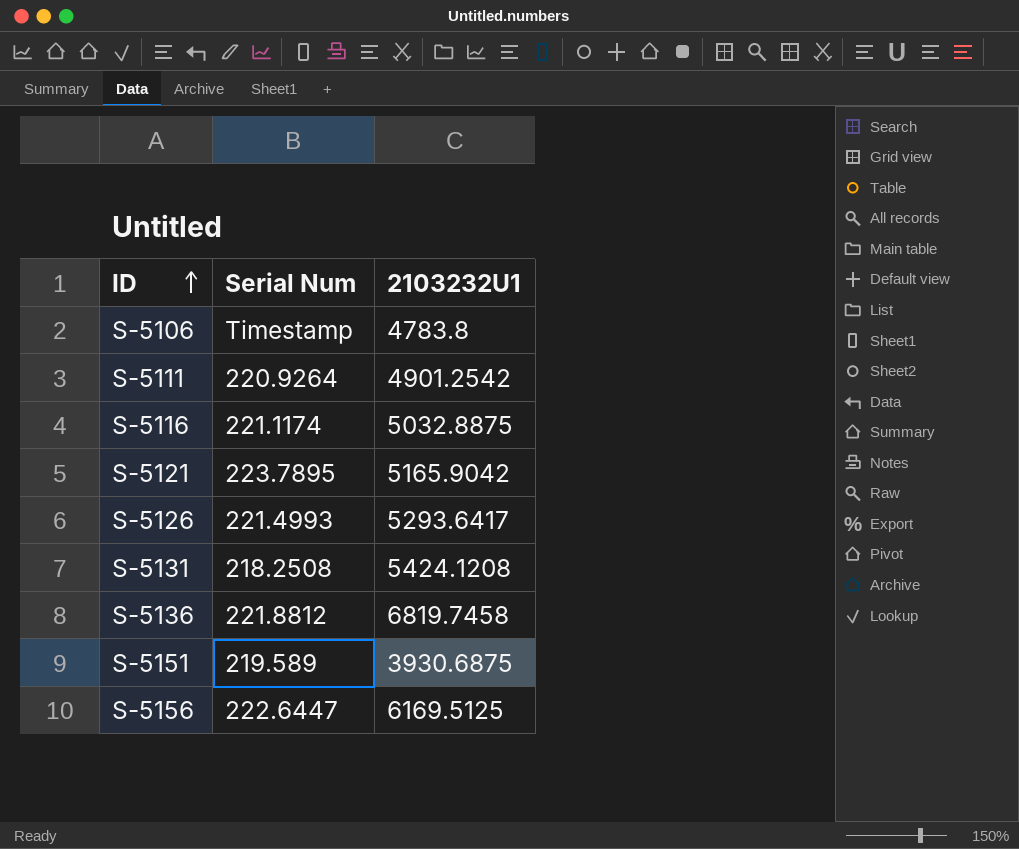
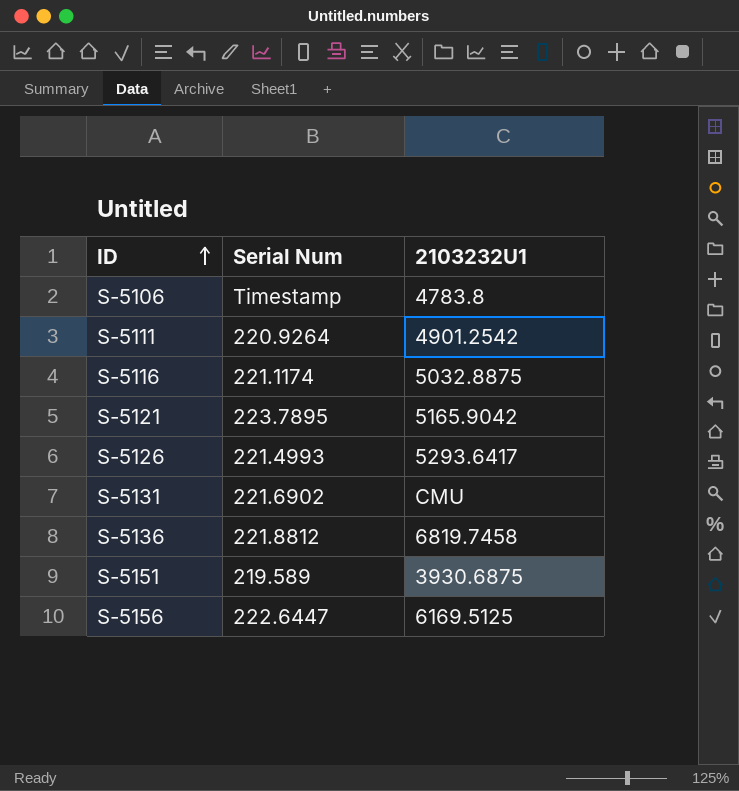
S-5131 | Serial Num: 218.2508 -> 221.6902
S-5131 | 2103232U1: 5424.1208 -> CMU

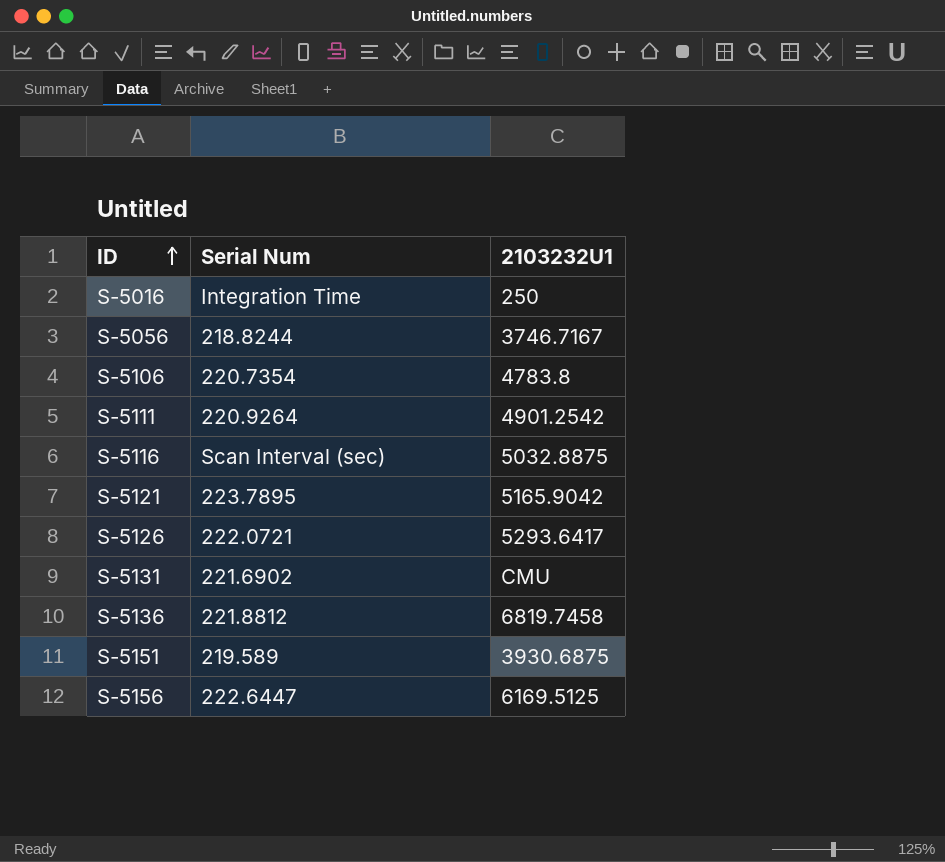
row S-5016: none -> Integration Time | 250
row S-5056: none -> 218.8244 | 3746.7167
S-5106 | Serial Num: Timestamp -> 220.7354
S-5116 | Serial Num: 221.1174 -> Scan Interval (sec)
S-5126 | Serial Num: 221.4993 -> 222.0721

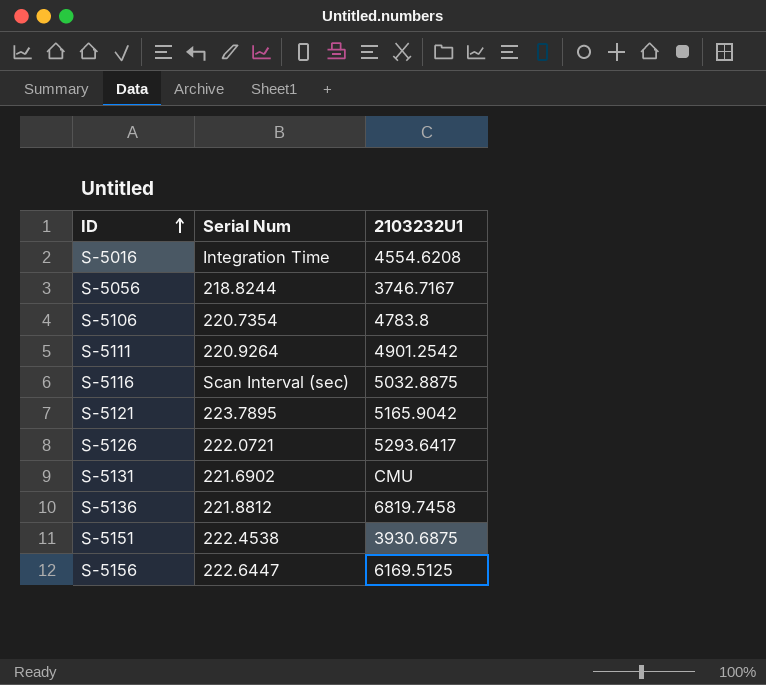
S-5016 | 2103232U1: 250 -> 4554.6208
S-5151 | Serial Num: 219.589 -> 222.4538

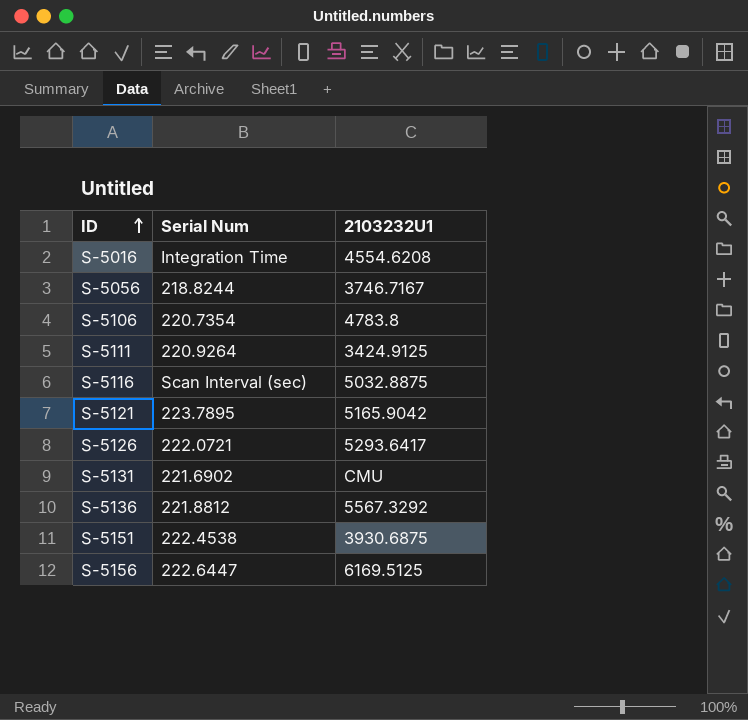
S-5111 | 2103232U1: 4901.2542 -> 3424.9125
S-5136 | 2103232U1: 6819.7458 -> 5567.3292

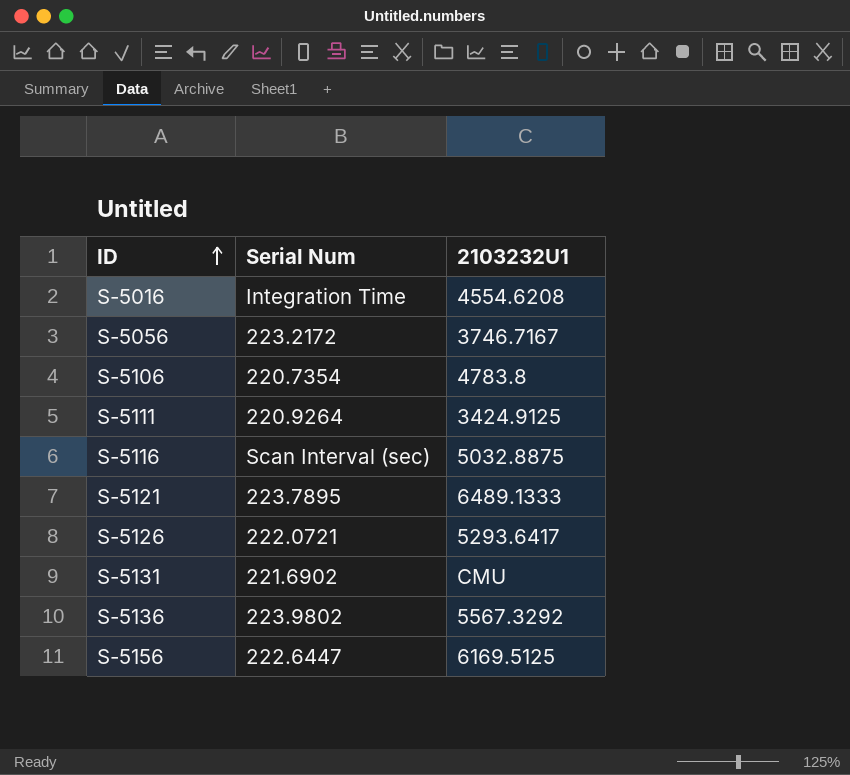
row S-5151: 222.4538 | 3930.6875 -> none
S-5056 | Serial Num: 218.8244 -> 223.2172
S-5121 | 2103232U1: 5165.9042 -> 6489.1333
S-5136 | Serial Num: 221.8812 -> 223.9802

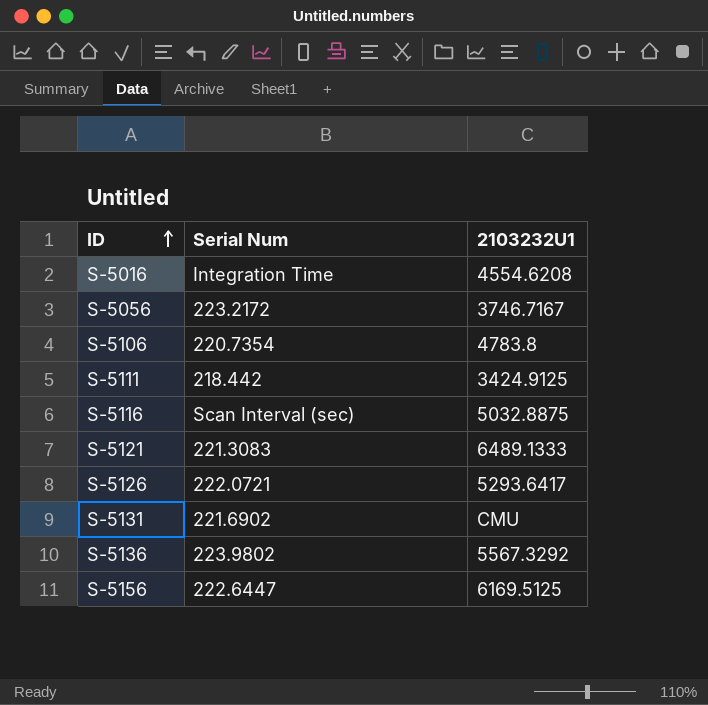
S-5111 | Serial Num: 220.9264 -> 218.442
S-5121 | Serial Num: 223.7895 -> 221.3083

